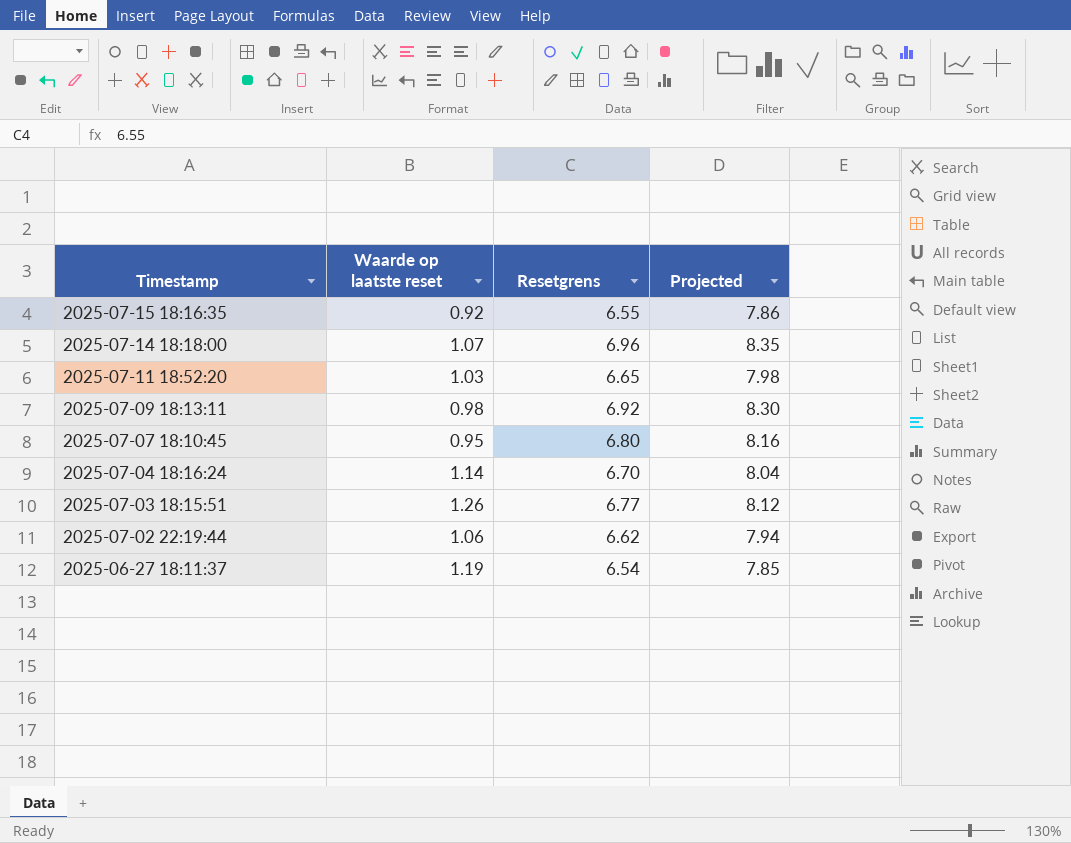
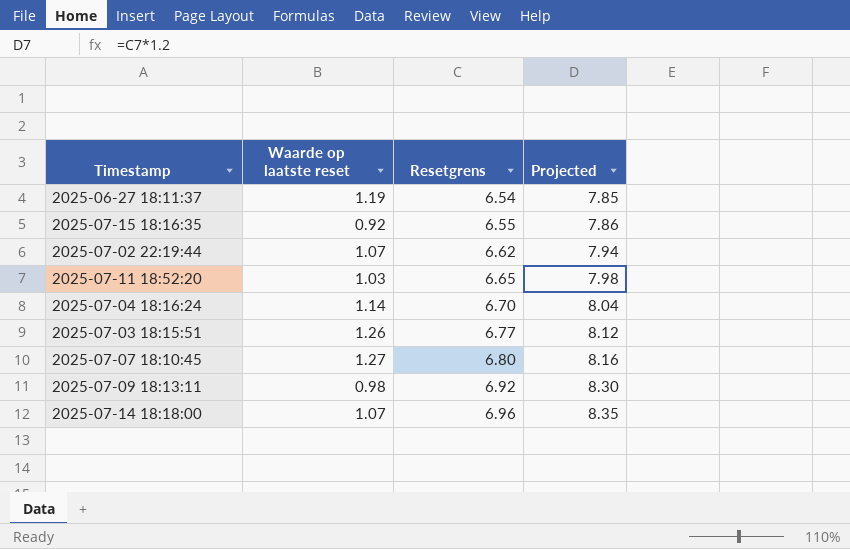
row order: Timestamp descending -> Resetgrens ascending
2025-07-02 22:19:44 | Waarde op laatste reset: 1.06 -> 1.07
2025-07-07 18:10:45 | Waarde op laatste reset: 0.95 -> 1.27

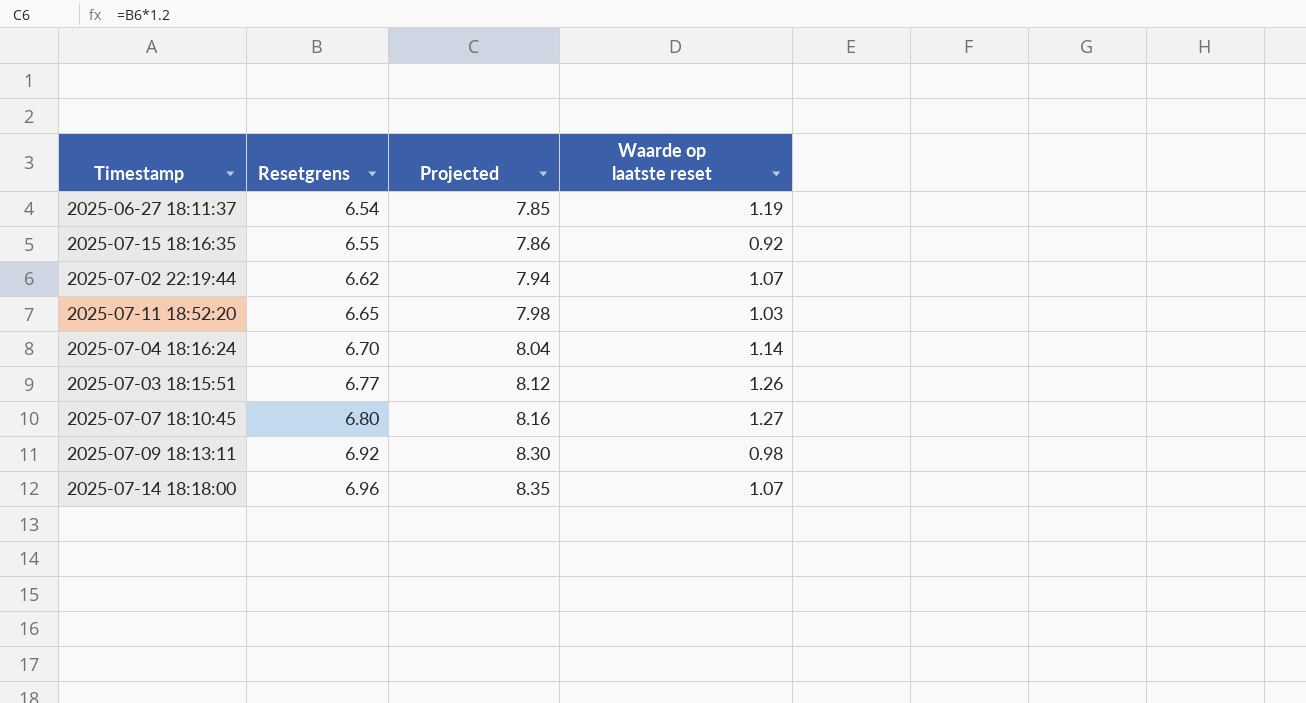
column Waarde op laatste reset | position: 2 -> 4

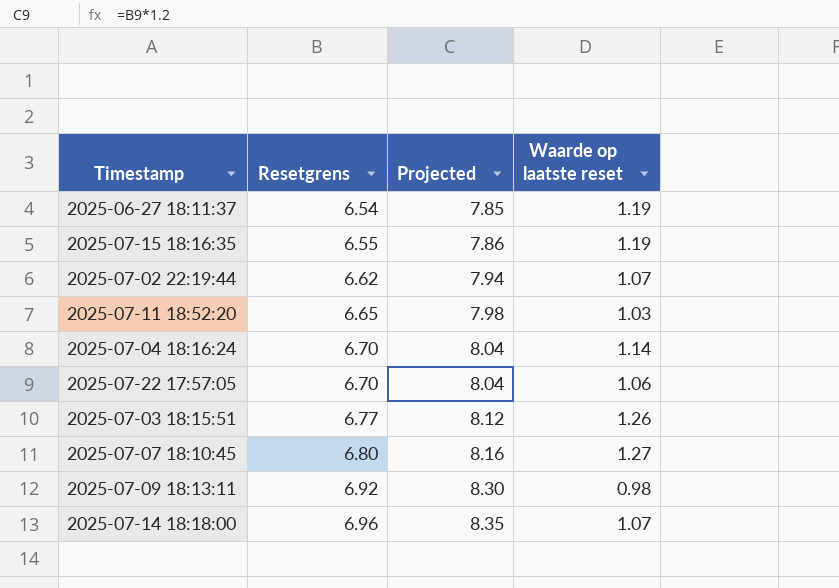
2025-07-15 18:16:35 | Waarde op laatste reset: 0.92 -> 1.19
row 2025-07-22 17:57:05: none -> 6.70 | 8.04 | 1.06

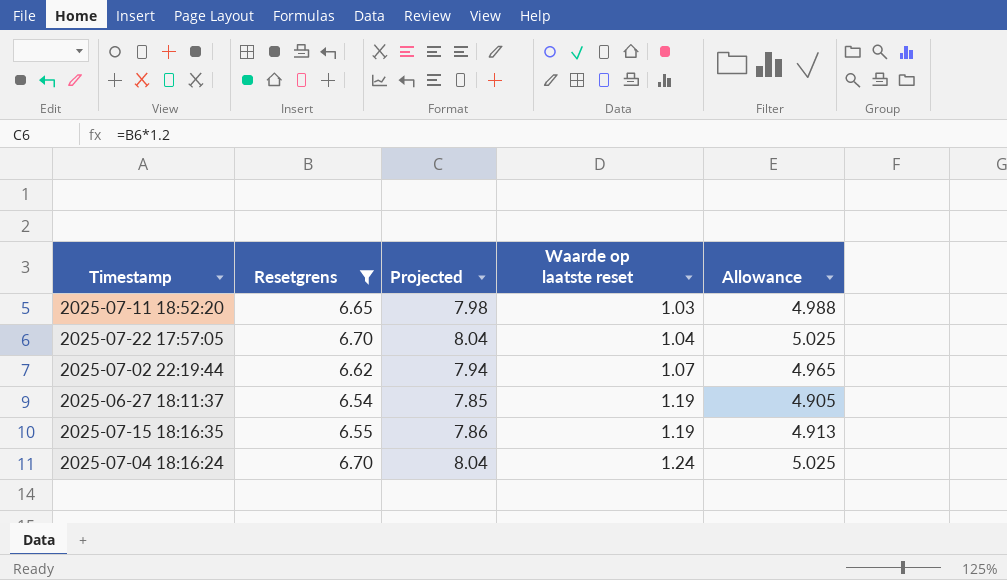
filter: none -> Resetgrens <= 6.70
row order: Resetgrens ascending -> Waarde op laatste reset ascending
column Allowance | formula: none -> [Resetgrens] * 0.75
2025-07-22 17:57:05 | Waarde op laatste reset: 1.06 -> 1.04
2025-07-04 18:16:24 | Waarde op laatste reset: 1.14 -> 1.24

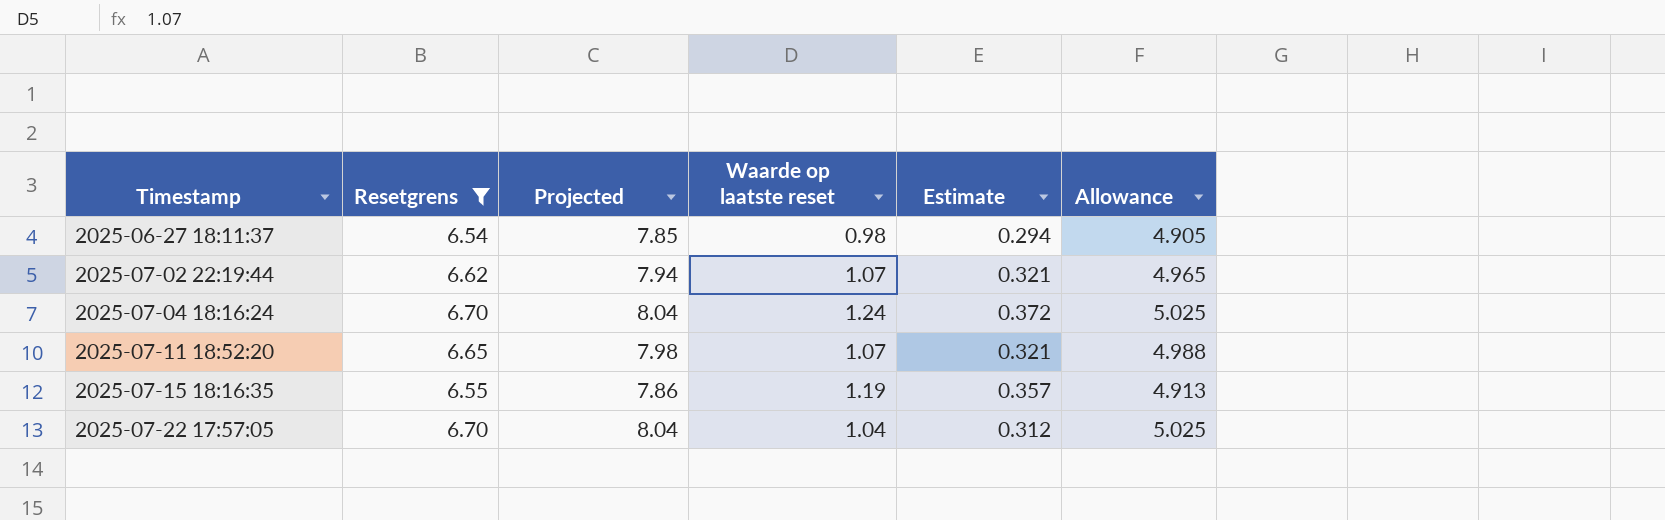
row order: Waarde op laatste reset ascending -> Timestamp ascending
column Estimate | formula: none -> [Waarde op laatste reset] * 0.3
2025-06-27 18:11:37 | Waarde op laatste reset: 1.19 -> 0.98
2025-07-11 18:52:20 | Waarde op laatste reset: 1.03 -> 1.07

